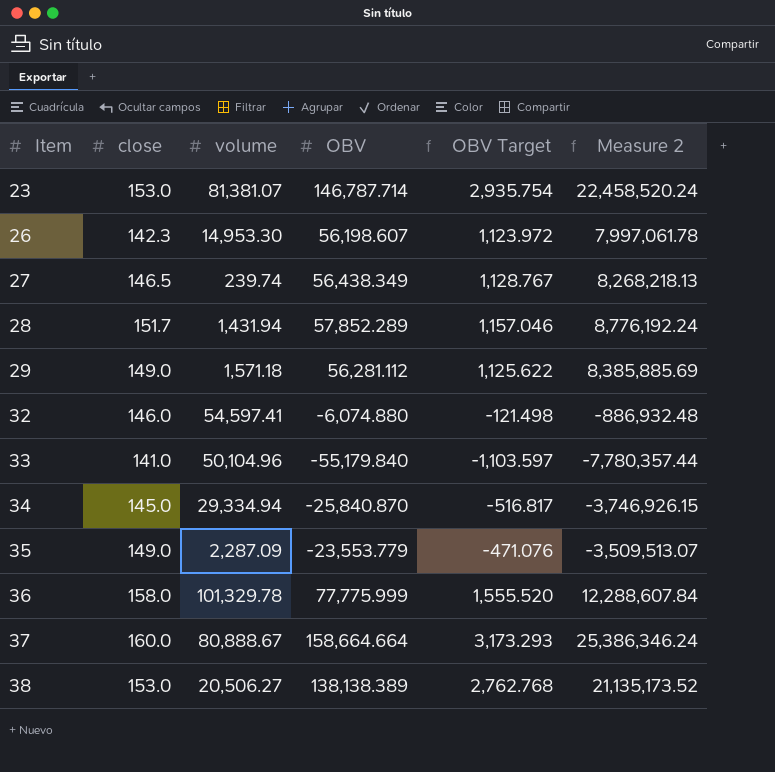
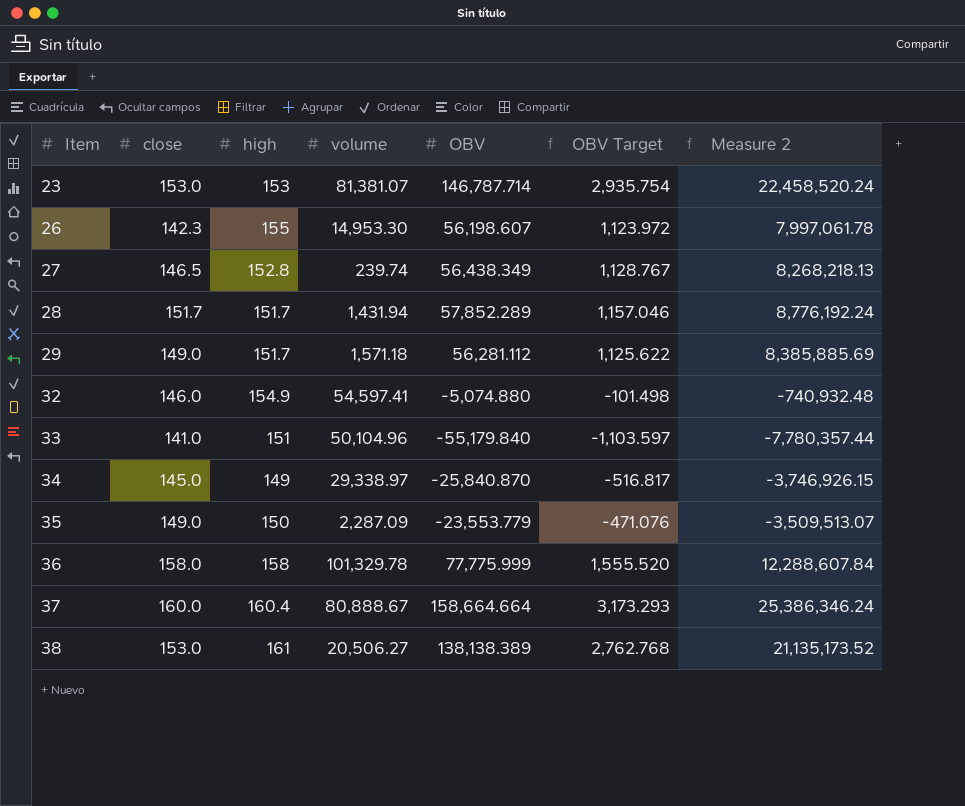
column high | position: none -> 3
32 | OBV: -6,074.880 -> -5,074.880
32 | OBV Target: -121.498 -> -101.498
32 | Measure 2: -886,932.48 -> -740,932.48
34 | volume: 29,334.94 -> 29,338.97

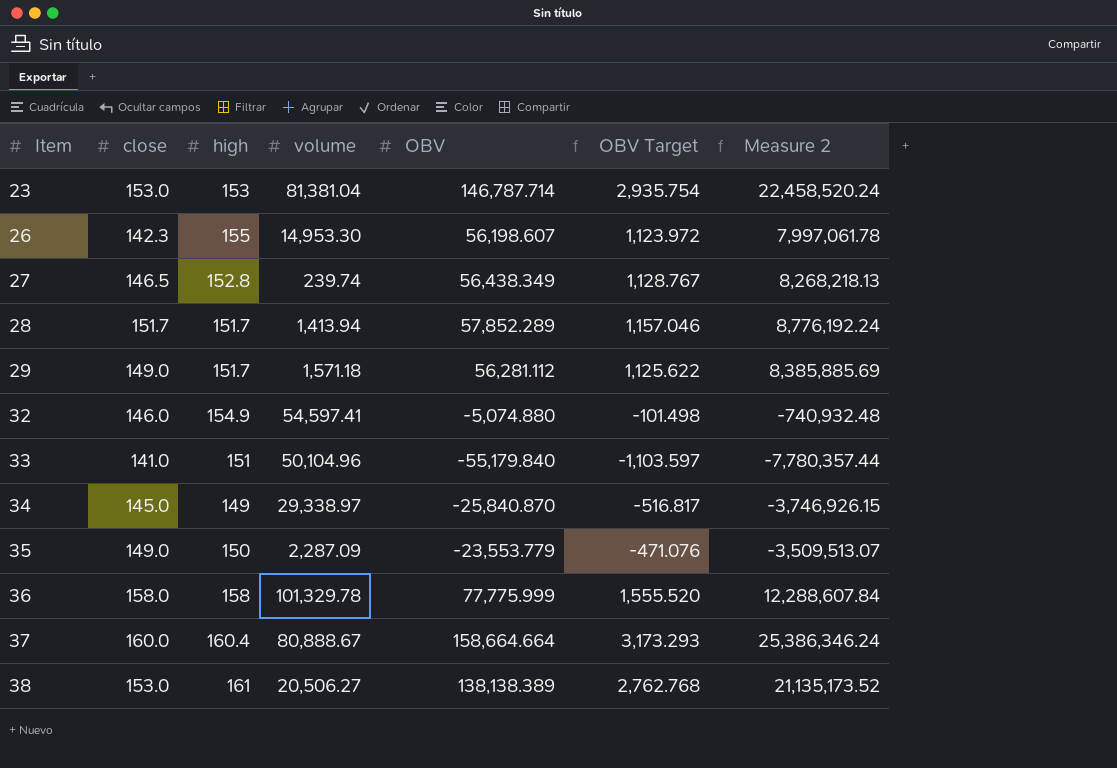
23 | volume: 81,381.07 -> 81,381.04
28 | volume: 1,431.94 -> 1,413.94

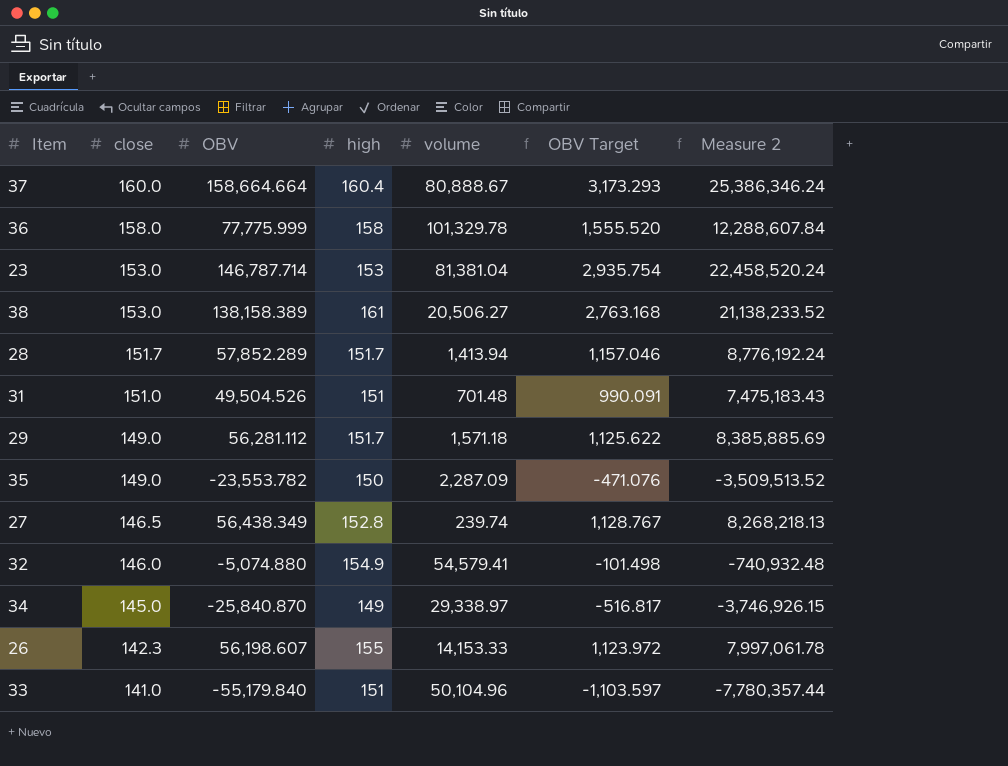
row order: Item ascending -> close descending
column OBV | position: 5 -> 3
38 | OBV: 138,138.389 -> 138,158.389
38 | OBV Target: 2,762.768 -> 2,763.168
38 | Measure 2: 21,135,173.52 -> 21,138,233.52
row 31: none -> 151.0 | 49,504.526 | 151 | 701.48 | 990.091 | 7,475,183.43
35 | OBV: -23,553.779 -> -23,553.782
35 | Measure 2: -3,509,513.07 -> -3,509,513.52
32 | volume: 54,597.41 -> 54,579.41
26 | volume: 14,953.30 -> 14,153.33

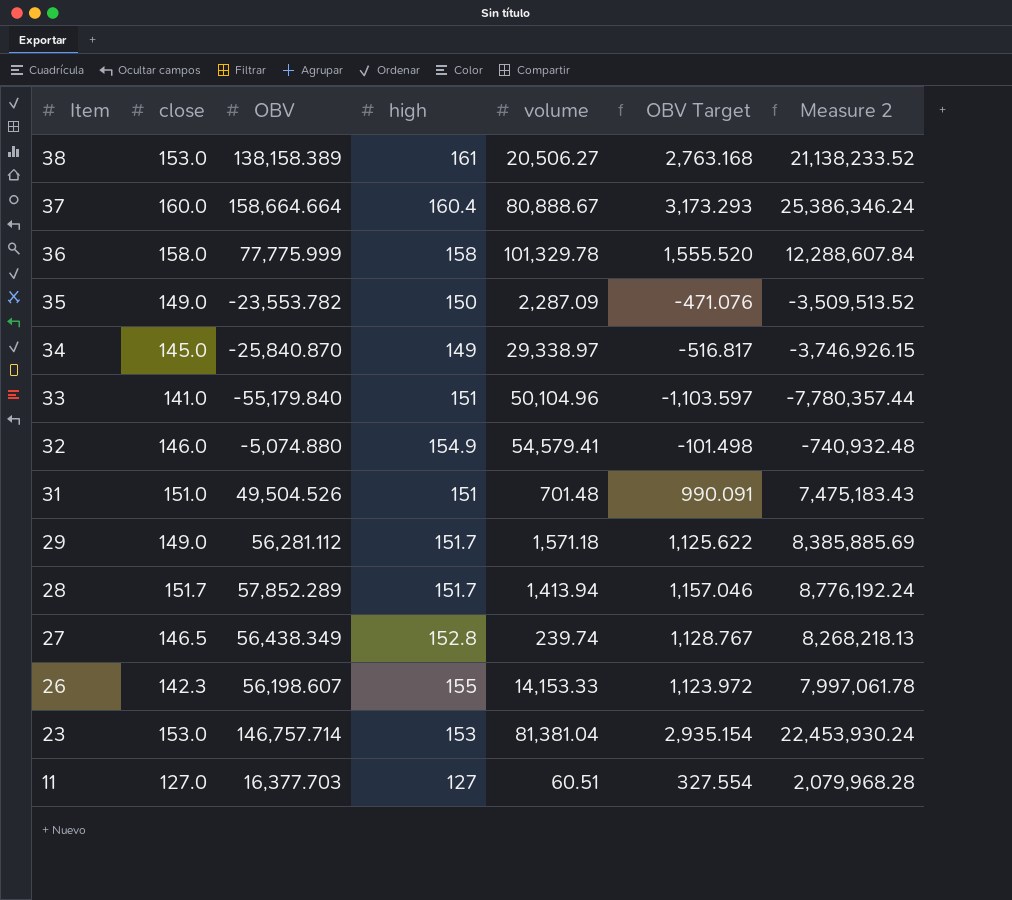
row order: close descending -> Item descending
23 | OBV: 146,787.714 -> 146,757.714
23 | OBV Target: 2,935.754 -> 2,935.154
23 | Measure 2: 22,458,520.24 -> 22,453,930.24
row 11: none -> 127.0 | 16,377.703 | 127 | 60.51 | 327.554 | 2,079,968.28

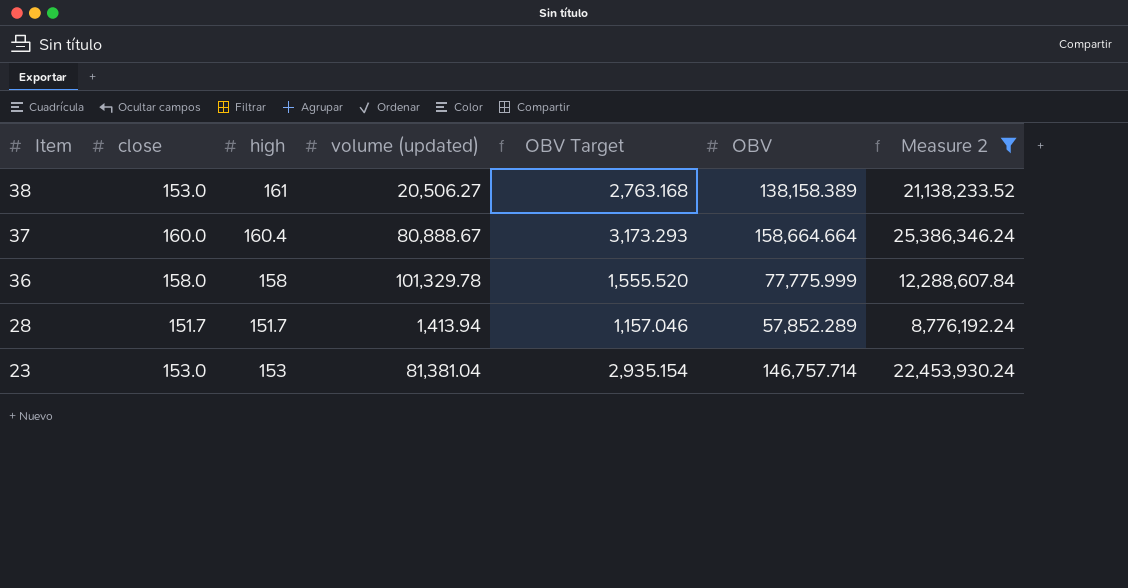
filter: none -> Measure 2 >= 8,776,192.24
column name: volume -> volume (updated)
column OBV | position: 3 -> 6

